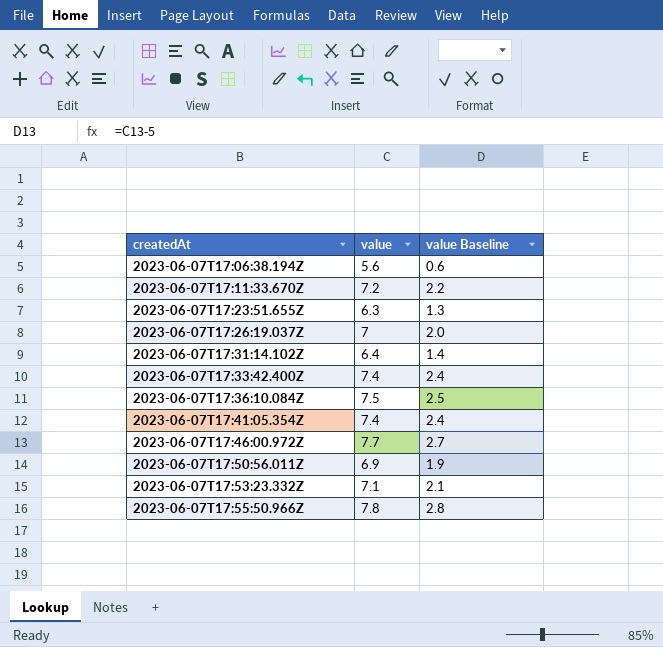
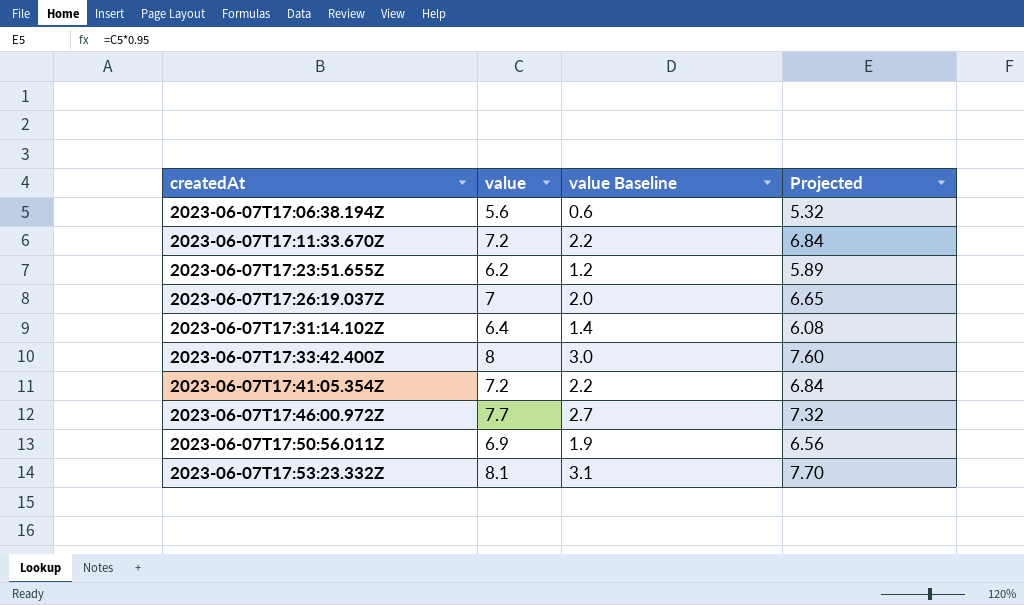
column Projected | formula: none -> [value] * 0.95
row 2023-06-07T17:36:10.084Z: 7.5 | 2.5 -> none
row 2023-06-07T17:55:50.966Z: 7.8 | 2.8 -> none
2023-06-07T17:23:51.655Z | value: 6.3 -> 6.2
2023-06-07T17:23:51.655Z | value Baseline: 1.3 -> 1.2
2023-06-07T17:33:42.400Z | value: 7.4 -> 8
2023-06-07T17:33:42.400Z | value Baseline: 2.4 -> 3.0
2023-06-07T17:41:05.354Z | value: 7.4 -> 7.2
2023-06-07T17:41:05.354Z | value Baseline: 2.4 -> 2.2
2023-06-07T17:53:23.332Z | value: 7.1 -> 8.1
2023-06-07T17:53:23.332Z | value Baseline: 2.1 -> 3.1

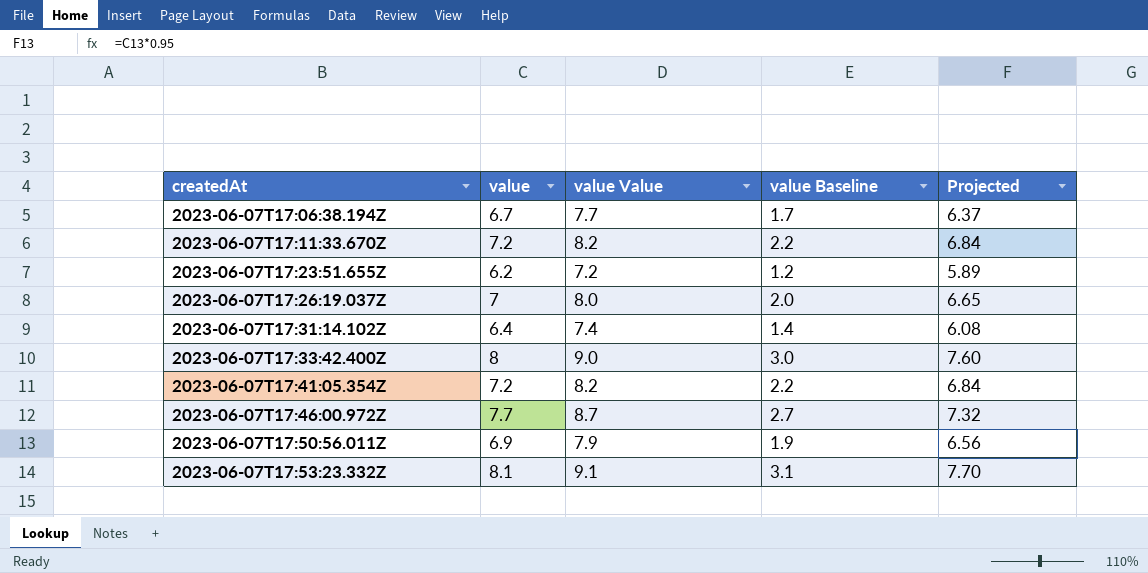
column value Value | formula: none -> [value] + 1
2023-06-07T17:06:38.194Z | value: 5.6 -> 6.7
2023-06-07T17:06:38.194Z | value Baseline: 0.6 -> 1.7
2023-06-07T17:06:38.194Z | Projected: 5.32 -> 6.37

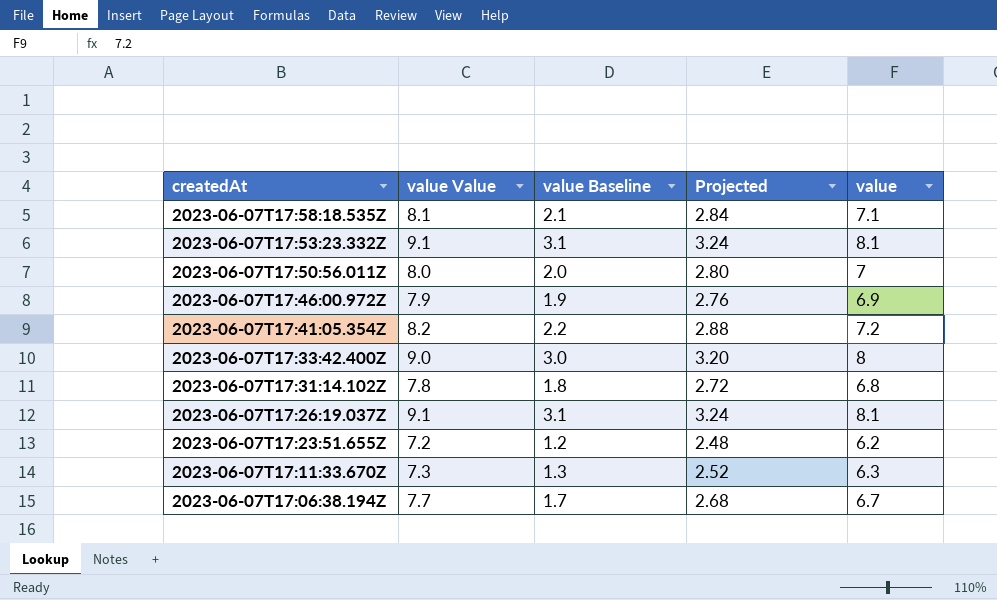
row order: createdAt ascending -> createdAt descending
column Projected | formula: [value] * 0.95 -> [value] * 0.4
column value | position: 2 -> 5
row 2023-06-07T17:58:18.535Z: none -> 8.1 | 2.1 | 2.84 | 7.1
2023-06-07T17:50:56.011Z | value Value: 7.9 -> 8.0
2023-06-07T17:50:56.011Z | value Baseline: 1.9 -> 2.0
2023-06-07T17:50:56.011Z | value: 6.9 -> 7
2023-06-07T17:46:00.972Z | value Value: 8.7 -> 7.9
2023-06-07T17:46:00.972Z | value Baseline: 2.7 -> 1.9
2023-06-07T17:46:00.972Z | value: 7.7 -> 6.9
2023-06-07T17:31:14.102Z | value Value: 7.4 -> 7.8
2023-06-07T17:31:14.102Z | value Baseline: 1.4 -> 1.8
2023-06-07T17:31:14.102Z | value: 6.4 -> 6.8
2023-06-07T17:26:19.037Z | value Value: 8.0 -> 9.1
2023-06-07T17:26:19.037Z | value Baseline: 2.0 -> 3.1
2023-06-07T17:26:19.037Z | value: 7 -> 8.1
2023-06-07T17:11:33.670Z | value Value: 8.2 -> 7.3
2023-06-07T17:11:33.670Z | value Baseline: 2.2 -> 1.3
2023-06-07T17:11:33.670Z | value: 7.2 -> 6.3

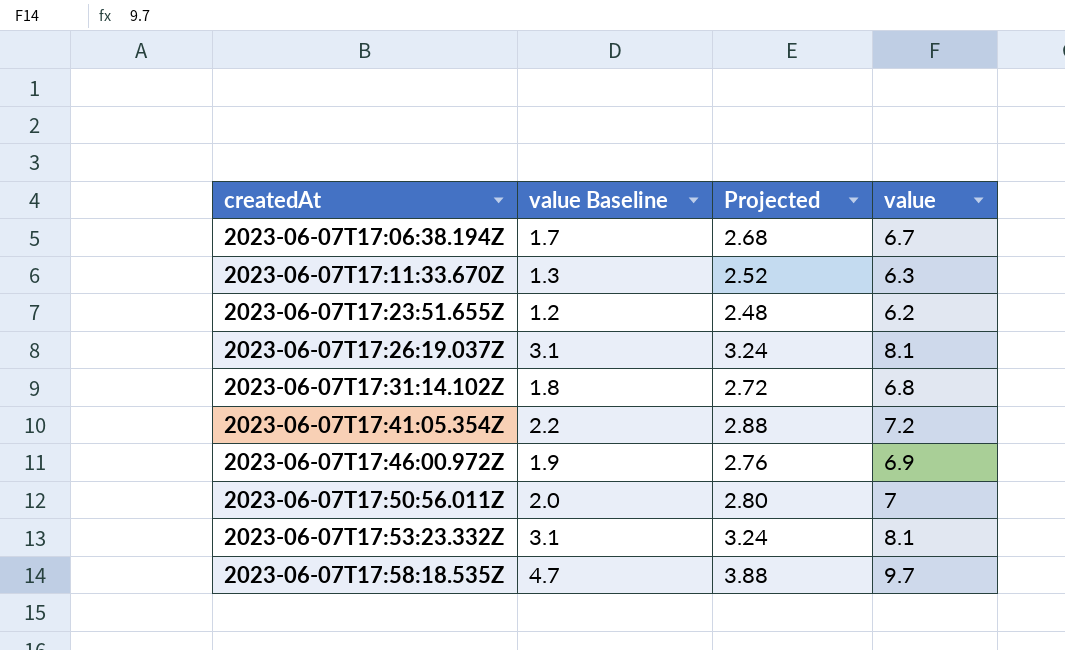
row order: createdAt descending -> createdAt ascending
column value Value | formula: [value] + 1 -> none
row 2023-06-07T17:33:42.400Z: 9.0 | 3.0 | 3.20 | 8 -> none
2023-06-07T17:58:18.535Z | value Baseline: 2.1 -> 4.7
2023-06-07T17:58:18.535Z | Projected: 2.84 -> 3.88
2023-06-07T17:58:18.535Z | value: 7.1 -> 9.7

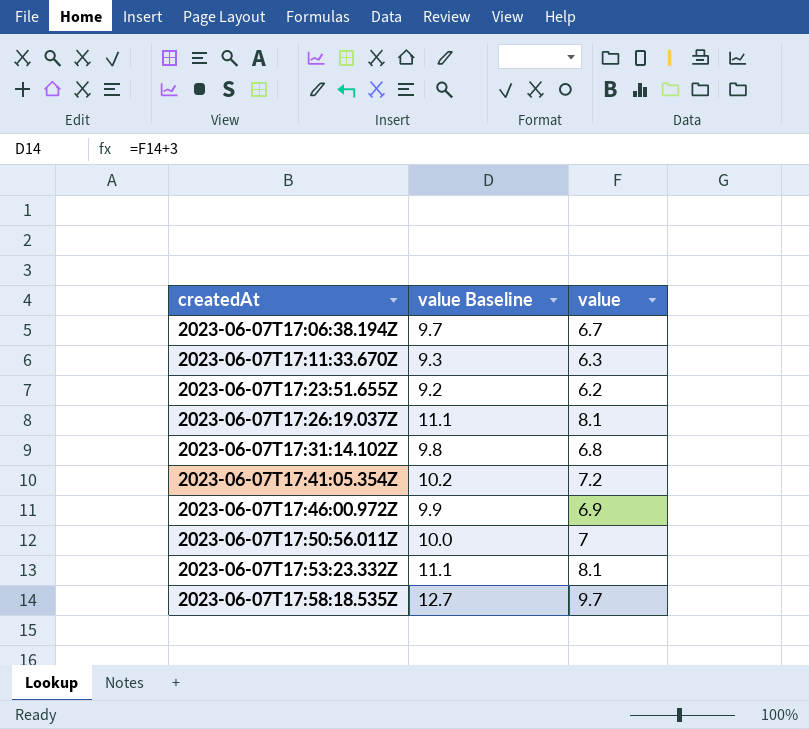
column Projected | formula: [value] * 0.4 -> none
column value Baseline | formula: [value] - 5 -> [value] + 3

